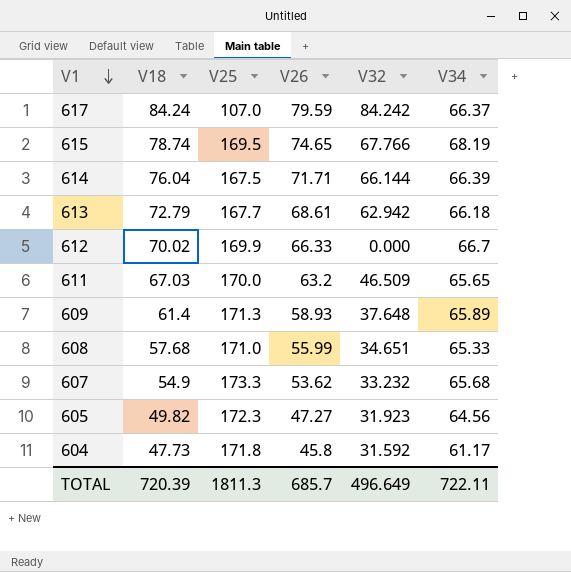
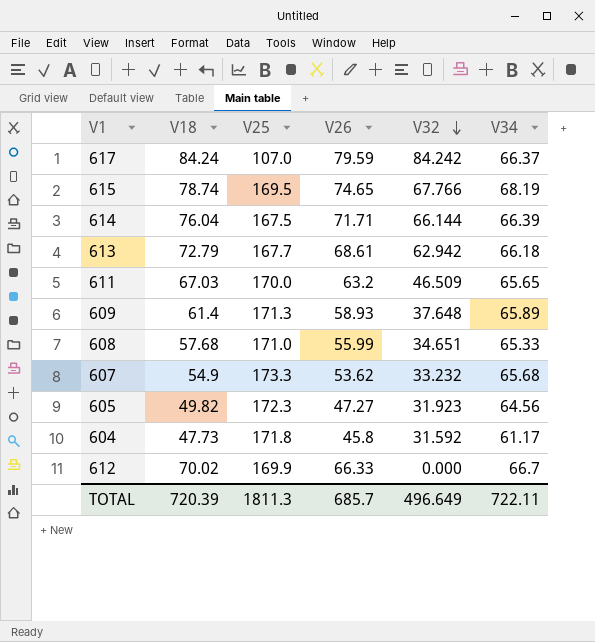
row order: V1 descending -> V32 descending

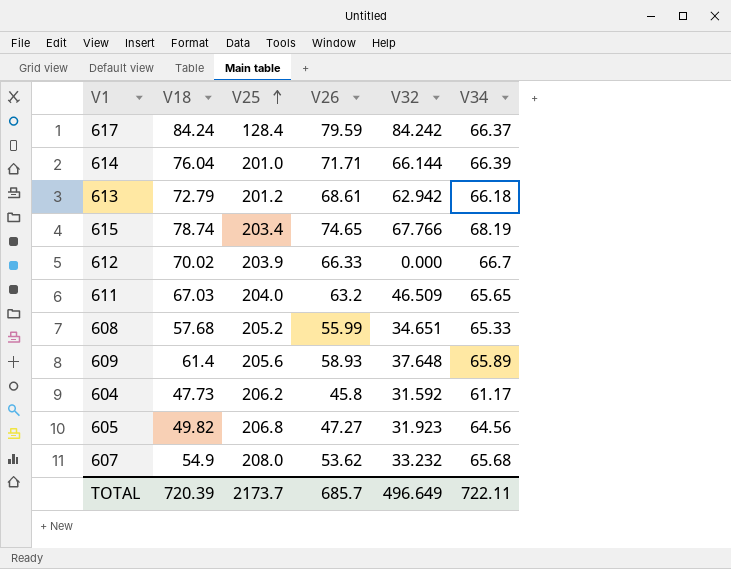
row order: V32 descending -> V25 ascending
617 | V25: 107.0 -> 128.4
614 | V25: 167.5 -> 201.0
613 | V25: 167.7 -> 201.2
615 | V25: 169.5 -> 203.4
612 | V25: 169.9 -> 203.9
611 | V25: 170.0 -> 204.0
608 | V25: 171.0 -> 205.2
609 | V25: 171.3 -> 205.6
604 | V25: 171.8 -> 206.2
605 | V25: 172.3 -> 206.8
607 | V25: 173.3 -> 208.0
TOTAL | V25: 1811.3 -> 2173.7

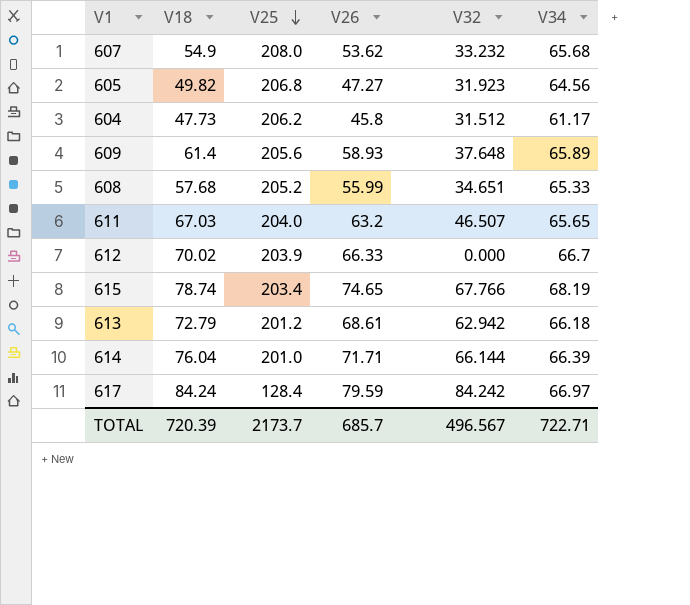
row order: V25 ascending -> V25 descending
604 | V32: 31.592 -> 31.512
611 | V32: 46.509 -> 46.507
617 | V34: 66.37 -> 66.97
TOTAL | V32: 496.649 -> 496.567
TOTAL | V34: 722.11 -> 722.71

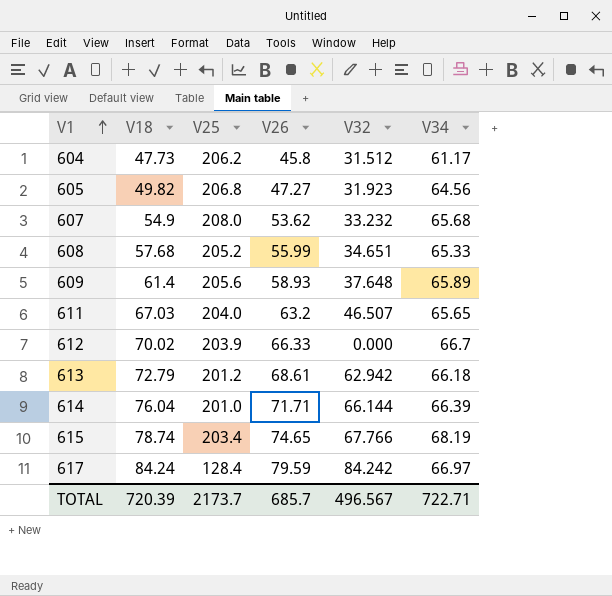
row order: V25 descending -> V1 ascending

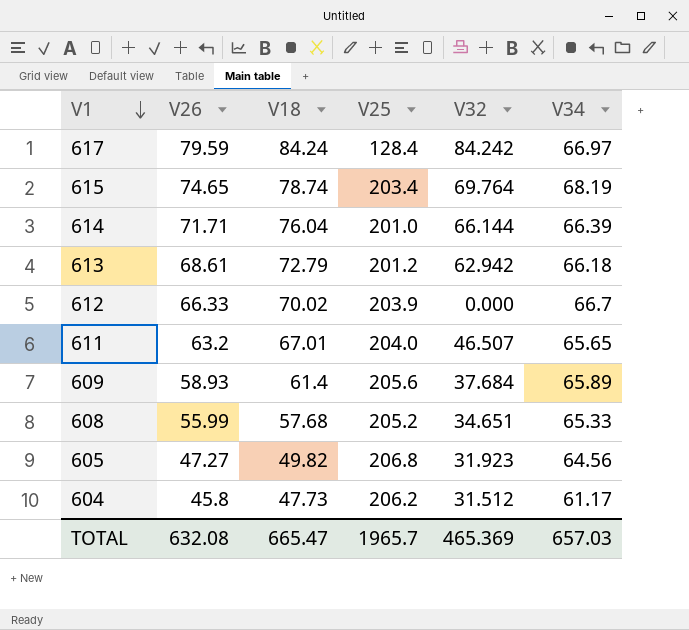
row order: V1 ascending -> V1 descending
column V26 | position: 4 -> 2
row 607: 54.9 | 208.0 | 53.62 | 33.232 | 65.68 -> none
615 | V32: 67.766 -> 69.764
611 | V18: 67.03 -> 67.01
609 | V32: 37.648 -> 37.684
TOTAL | V26: 685.7 -> 632.08
TOTAL | V18: 720.39 -> 665.47
TOTAL | V25: 2173.7 -> 1965.7
TOTAL | V32: 496.567 -> 465.369
TOTAL | V34: 722.71 -> 657.03

